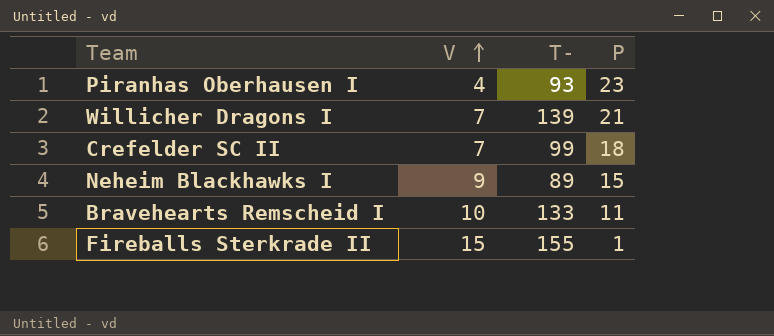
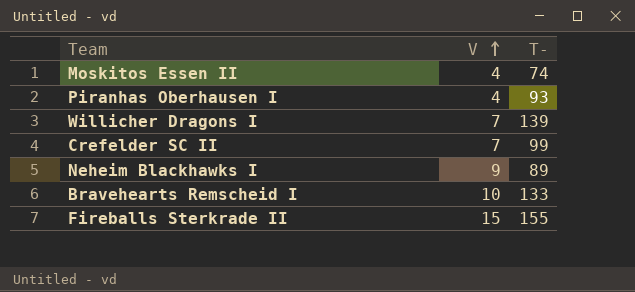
column P | position: 4 -> none
row Moskitos Essen II: none -> 4 | 74

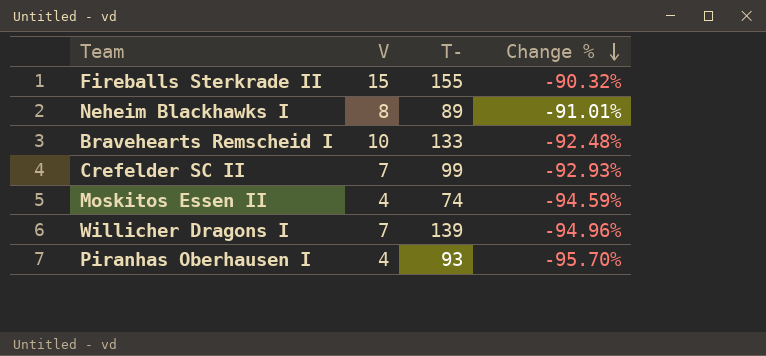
row order: V ascending -> Change % descending
column Change % | formula: none -> ([V] - [T-]) / [T-]
Neheim Blackhawks I | V: 9 -> 8

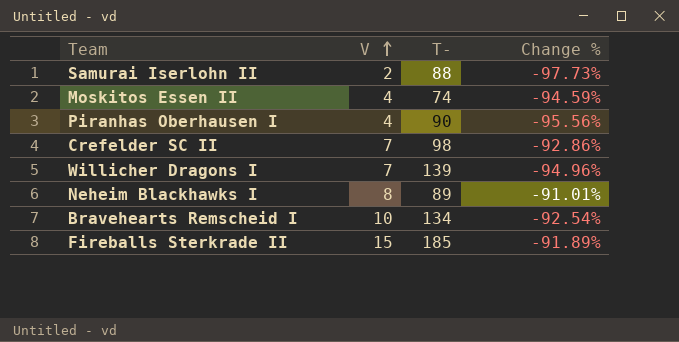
row order: Change % descending -> V ascending
row Samurai Iserlohn II: none -> 2 | 88 | -97.73%
Piranhas Oberhausen I | T-: 93 -> 90
Piranhas Oberhausen I | Change %: -95.70% -> -95.56%
Crefelder SC II | T-: 99 -> 98
Crefelder SC II | Change %: -92.93% -> -92.86%
Bravehearts Remscheid I | T-: 133 -> 134
Bravehearts Remscheid I | Change %: -92.48% -> -92.54%
Fireballs Sterkrade II | T-: 155 -> 185
Fireballs Sterkrade II | Change %: -90.32% -> -91.89%

